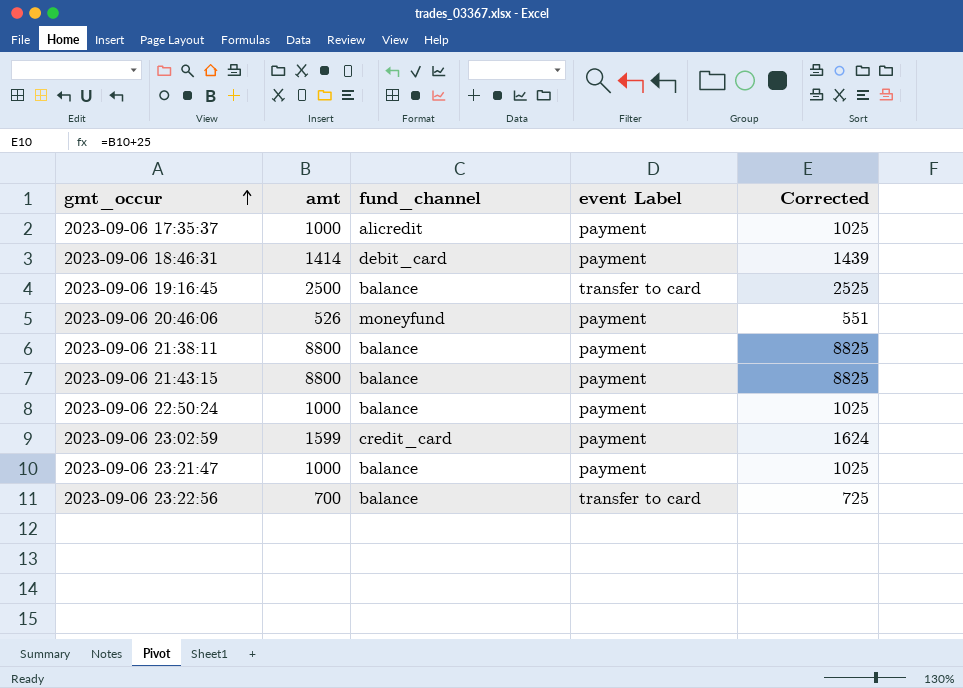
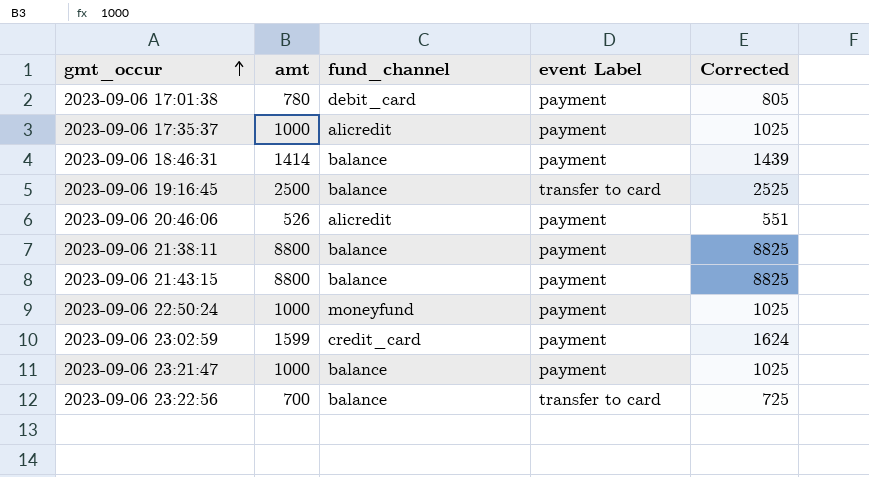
row 2023-09-06 17:01:38: none -> 780 | debit_card | payment | 805
2023-09-06 18:46:31 | fund_channel: debit_card -> balance
2023-09-06 20:46:06 | fund_channel: moneyfund -> alicredit
2023-09-06 22:50:24 | fund_channel: balance -> moneyfund

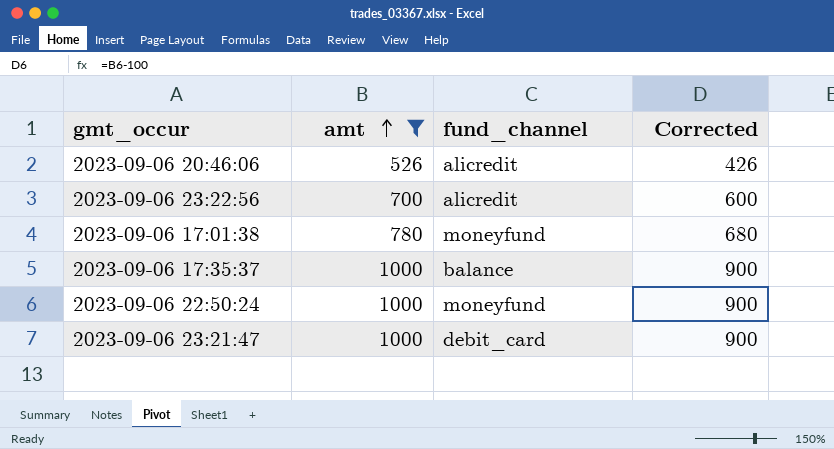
filter: none -> amt <= 1000
row order: gmt_occur ascending -> amt ascending
column event Label | position: 4 -> none
column Corrected | formula: [amt] + 25 -> [amt] - 100
2023-09-06 23:22:56 | fund_channel: balance -> alicredit
2023-09-06 17:01:38 | fund_channel: debit_card -> moneyfund
2023-09-06 17:35:37 | fund_channel: alicredit -> balance
2023-09-06 23:21:47 | fund_channel: balance -> debit_card

